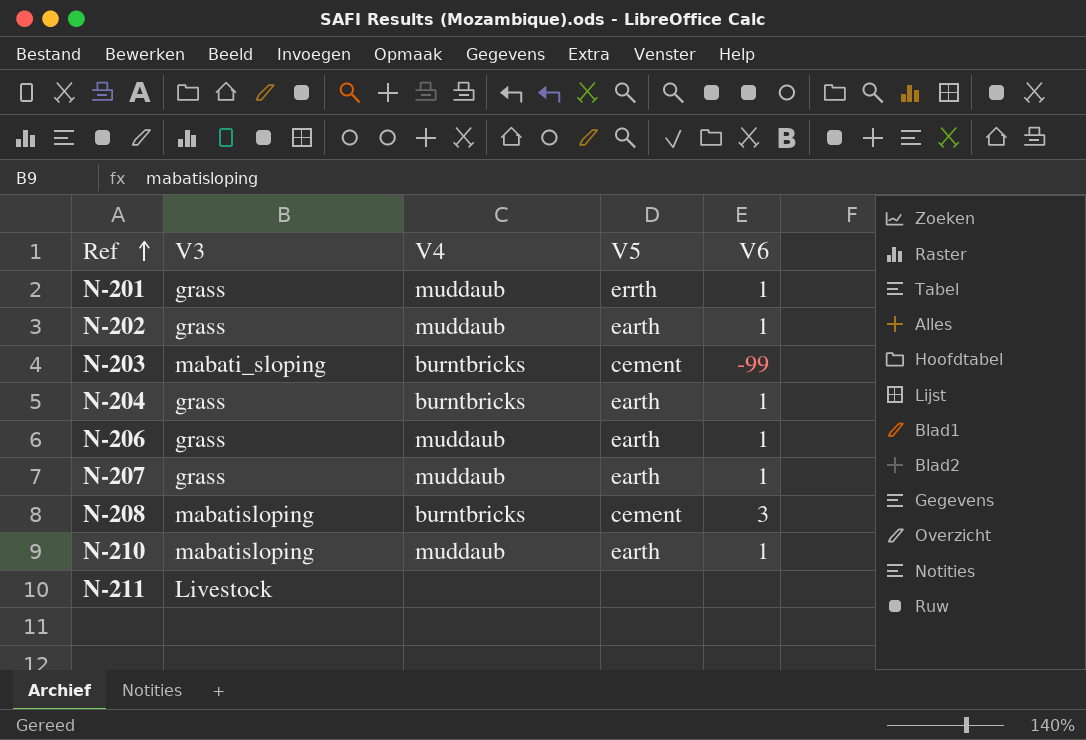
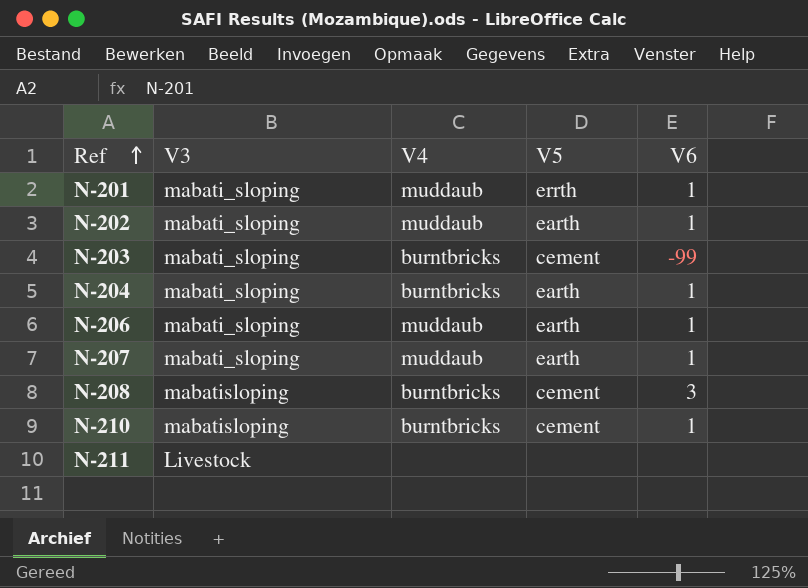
N-201 | V3: grass -> mabati_sloping
N-202 | V3: grass -> mabati_sloping
N-204 | V3: grass -> mabati_sloping
N-206 | V3: grass -> mabati_sloping
N-207 | V3: grass -> mabati_sloping
N-210 | V4: muddaub -> burntbricks
N-210 | V5: earth -> cement

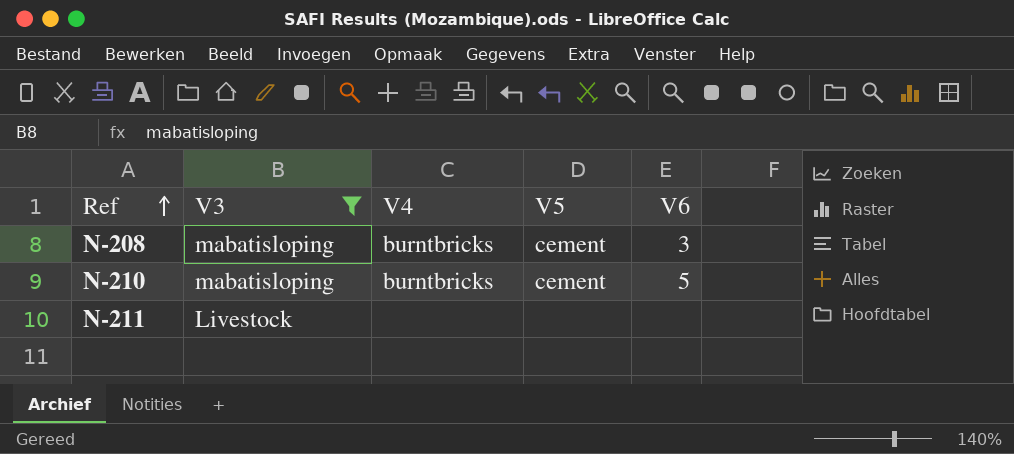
filter: none -> V3 != mabati_sloping
N-210 | V6: 1 -> 5

